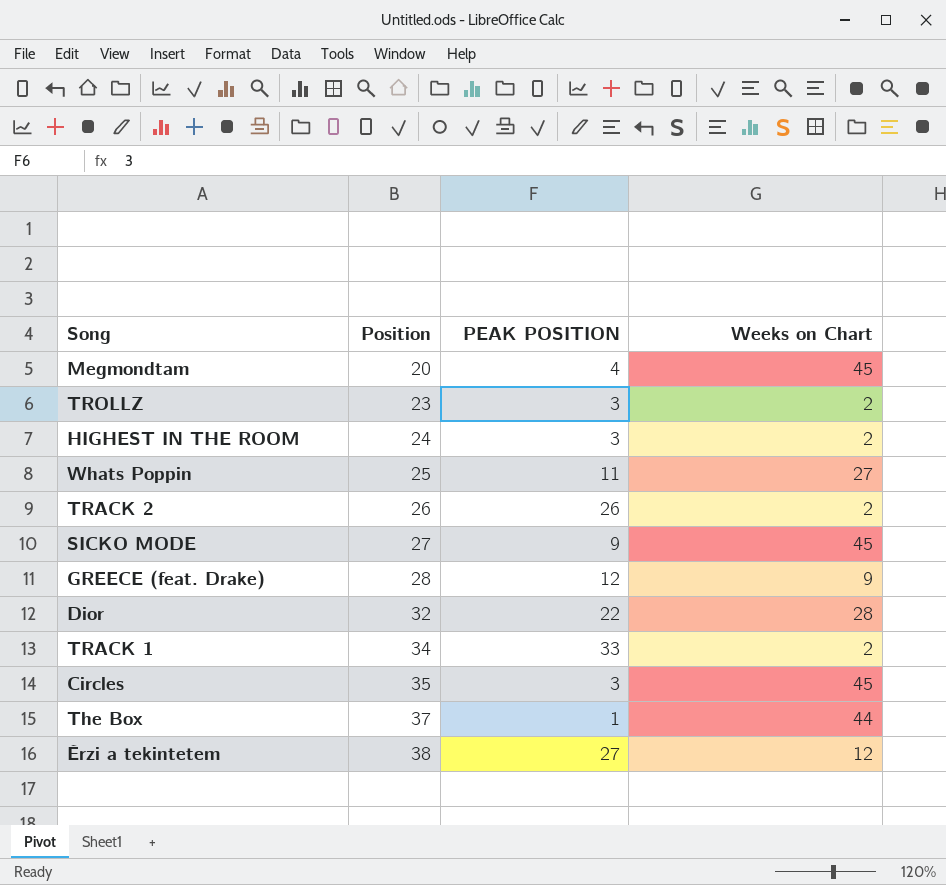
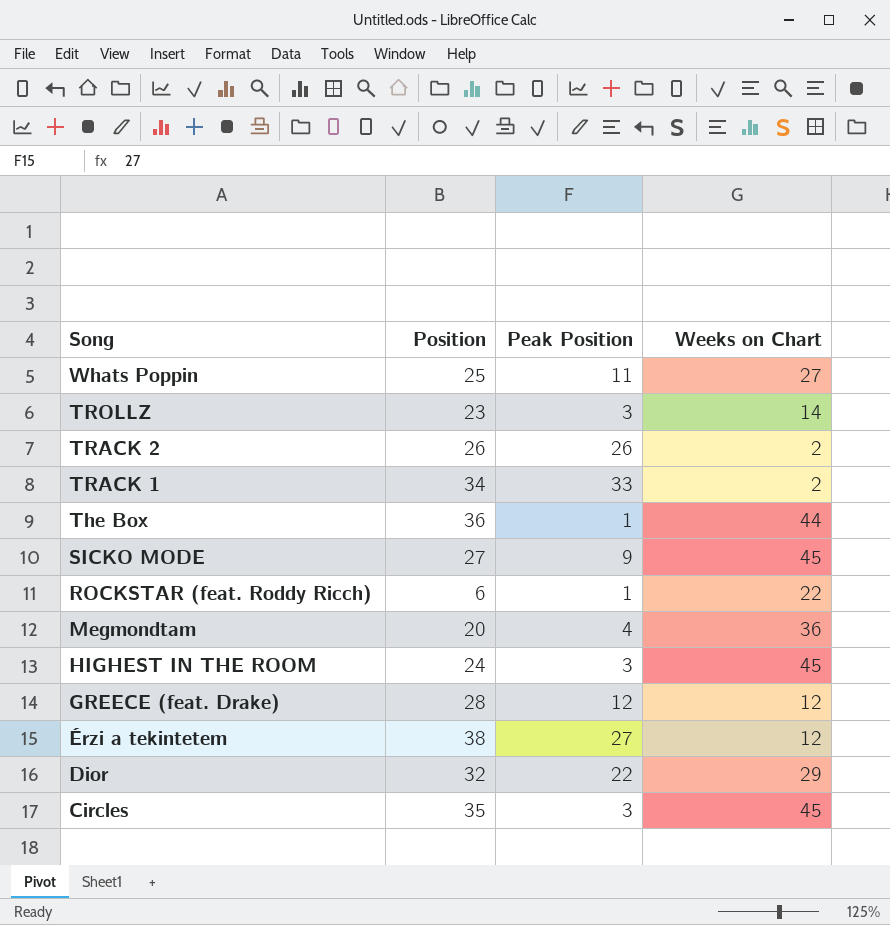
row order: Position ascending -> Song descending
column name: PEAK POSITION -> Peak Position
TROLLZ | Weeks on Chart: 2 -> 14
The Box | Position: 37 -> 36
row ROCKSTAR (feat. Roddy Ricch): none -> 6 | 1 | 22
Megmondtam | Weeks on Chart: 45 -> 36
HIGHEST IN THE ROOM | Weeks on Chart: 2 -> 45
GREECE (feat. Drake) | Weeks on Chart: 9 -> 12
Dior | Weeks on Chart: 28 -> 29

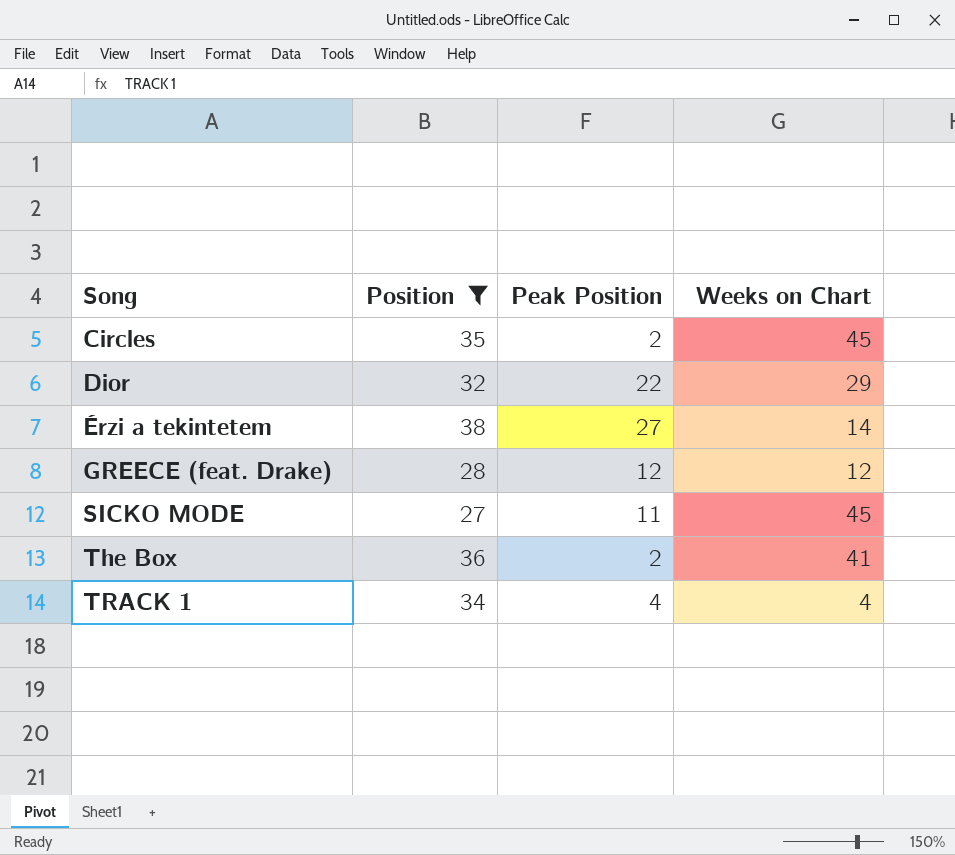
filter: none -> Position >= 27
row order: Song descending -> Song ascending
Circles | Peak Position: 3 -> 2
Érzi a tekintetem | Weeks on Chart: 12 -> 14
SICKO MODE | Peak Position: 9 -> 11
The Box | Peak Position: 1 -> 2
The Box | Weeks on Chart: 44 -> 41
TRACK 1 | Peak Position: 33 -> 4
TRACK 1 | Weeks on Chart: 2 -> 4

